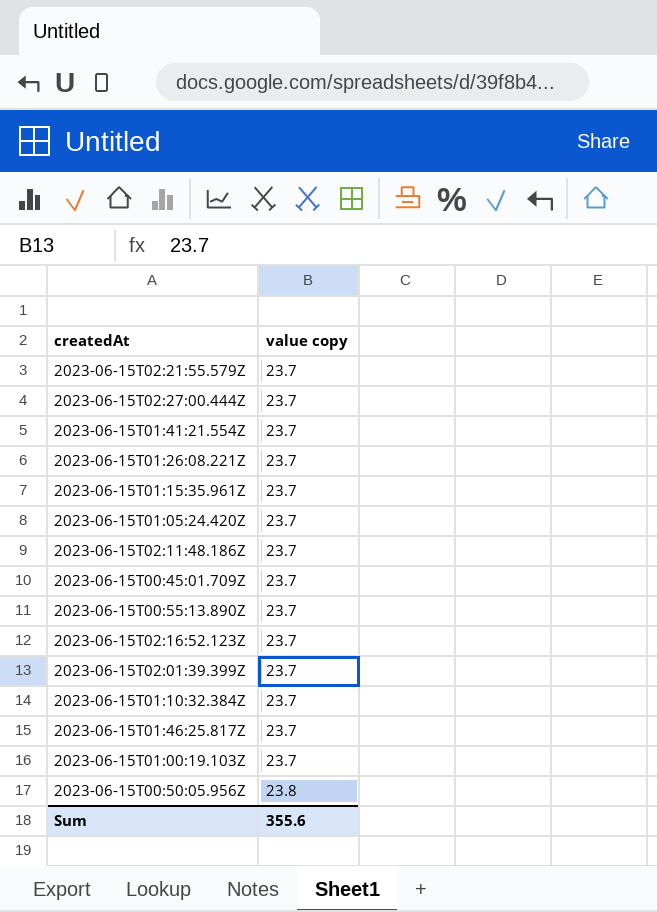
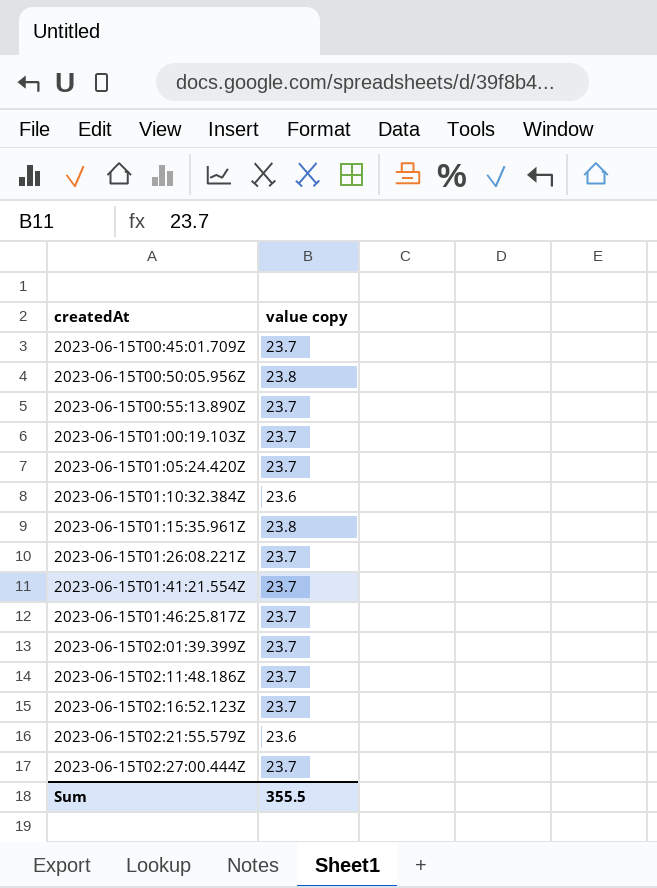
row order: value copy ascending -> createdAt ascending
2023-06-15T01:10:32.384Z | value copy: 23.7 -> 23.6
2023-06-15T01:15:35.961Z | value copy: 23.7 -> 23.8
2023-06-15T02:21:55.579Z | value copy: 23.7 -> 23.6
Sum | value copy: 355.6 -> 355.5

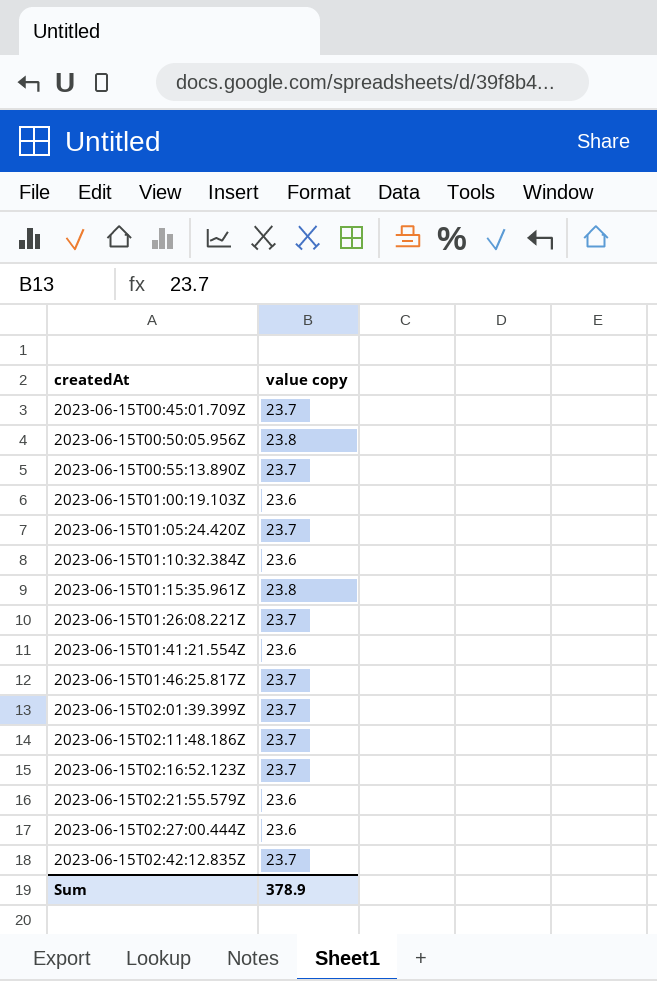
2023-06-15T01:00:19.103Z | value copy: 23.7 -> 23.6
2023-06-15T01:41:21.554Z | value copy: 23.7 -> 23.6
2023-06-15T02:27:00.444Z | value copy: 23.7 -> 23.6
row 2023-06-15T02:42:12.835Z: none -> 23.7
Sum | value copy: 355.5 -> 378.9

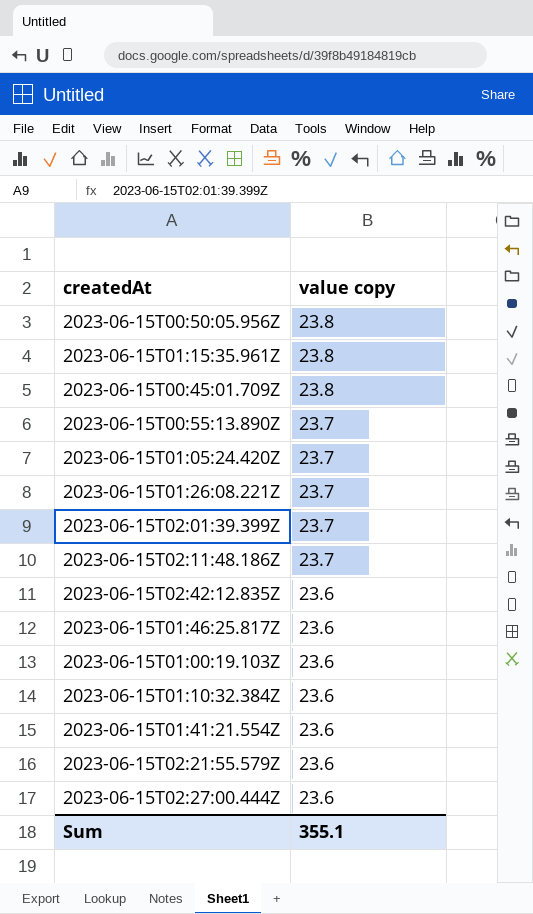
row order: createdAt ascending -> value copy descending
row 2023-06-15T02:16:52.123Z: 23.7 -> none
2023-06-15T00:45:01.709Z | value copy: 23.7 -> 23.8
2023-06-15T02:42:12.835Z | value copy: 23.7 -> 23.6
2023-06-15T01:46:25.817Z | value copy: 23.7 -> 23.6
Sum | value copy: 378.9 -> 355.1

